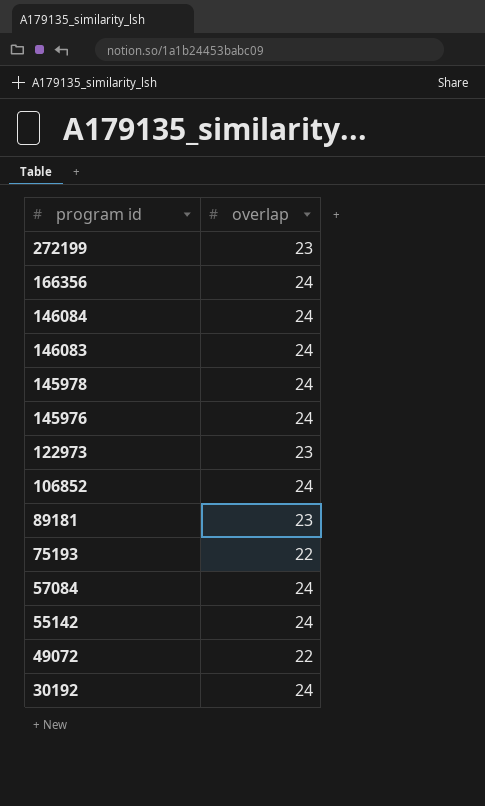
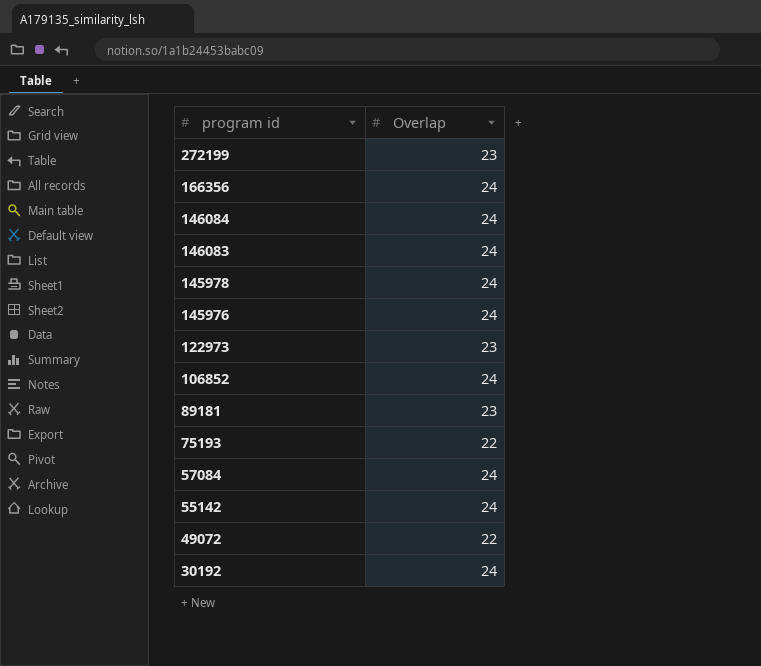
column name: overlap -> Overlap

